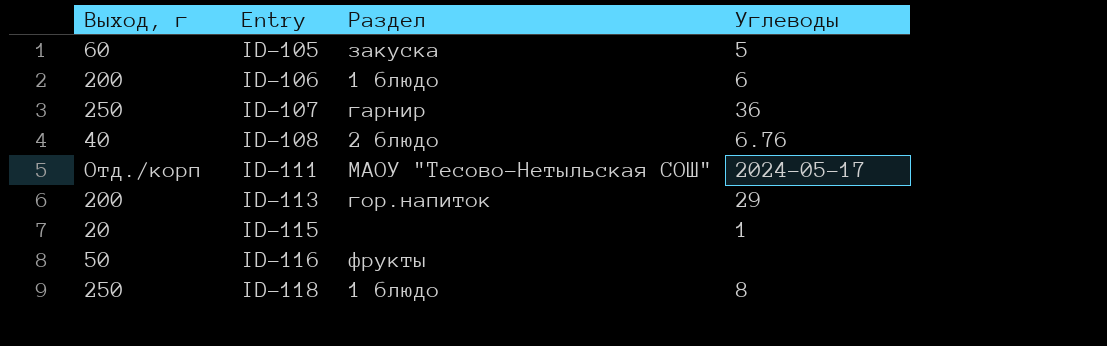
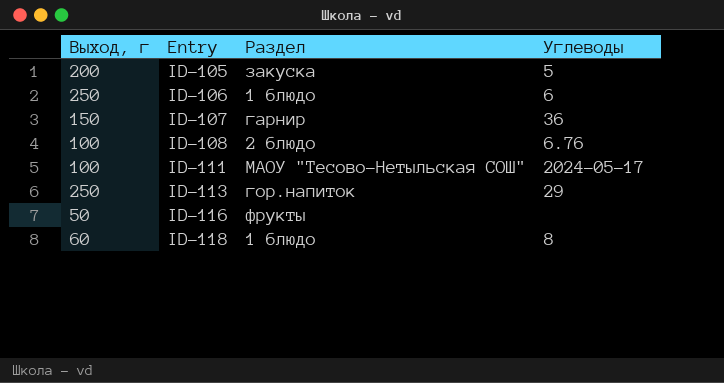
row ID-115: 20 | none | 1 -> none
ID-105 | Выход, г: 60 -> 200
ID-106 | Выход, г: 200 -> 250
ID-107 | Выход, г: 250 -> 150
ID-108 | Выход, г: 40 -> 100
ID-111 | Выход, г: Отд./корп -> 100
ID-113 | Выход, г: 200 -> 250
ID-118 | Выход, г: 250 -> 60

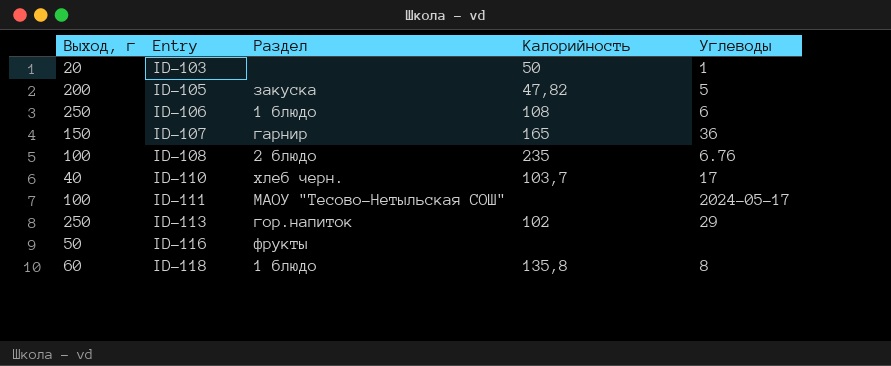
column Калорийность | position: none -> 4
row ID-103: none -> 20 | none | 50 | 1
row ID-110: none -> 40 | хлеб черн. | 103,7 | 17

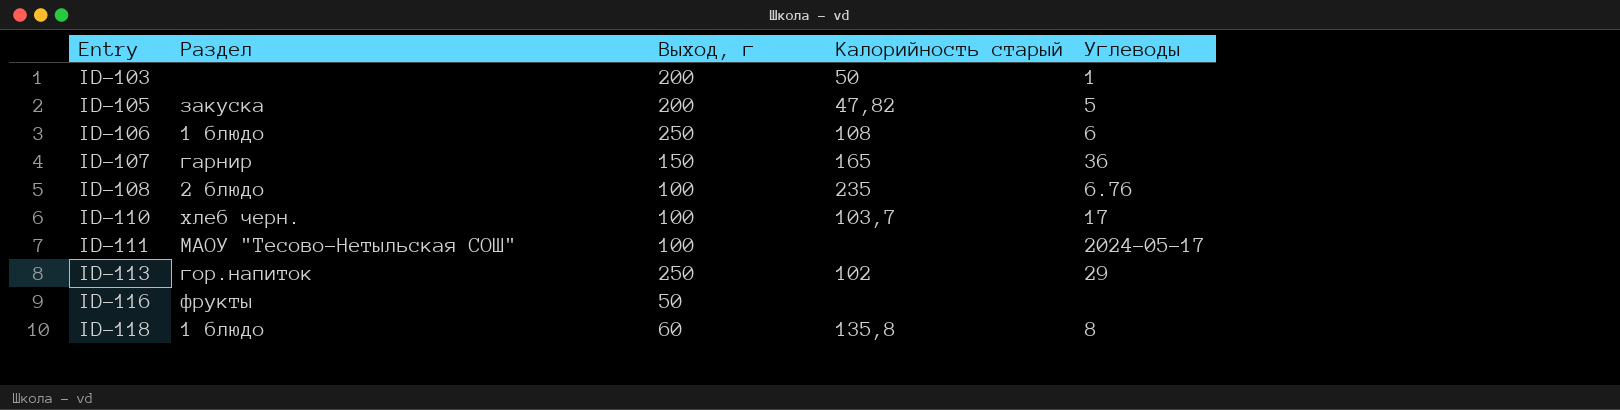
column Выход, г | position: 1 -> 3
column name: Калорийность -> Калорийность старый
ID-103 | Выход, г: 20 -> 200
ID-110 | Выход, г: 40 -> 100

